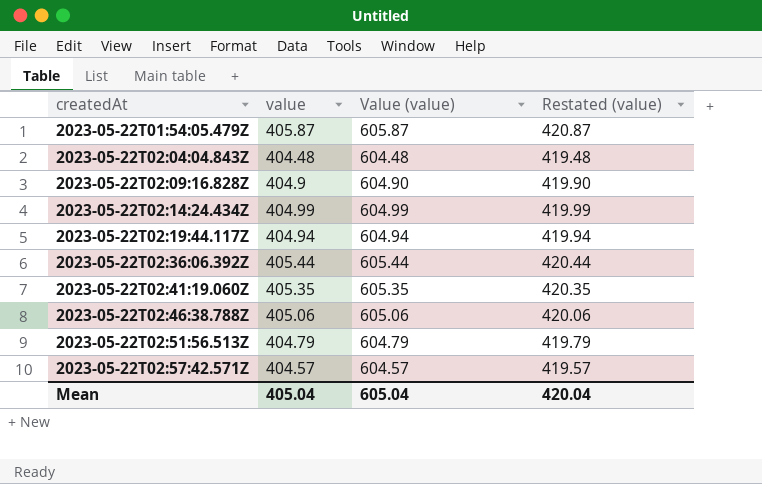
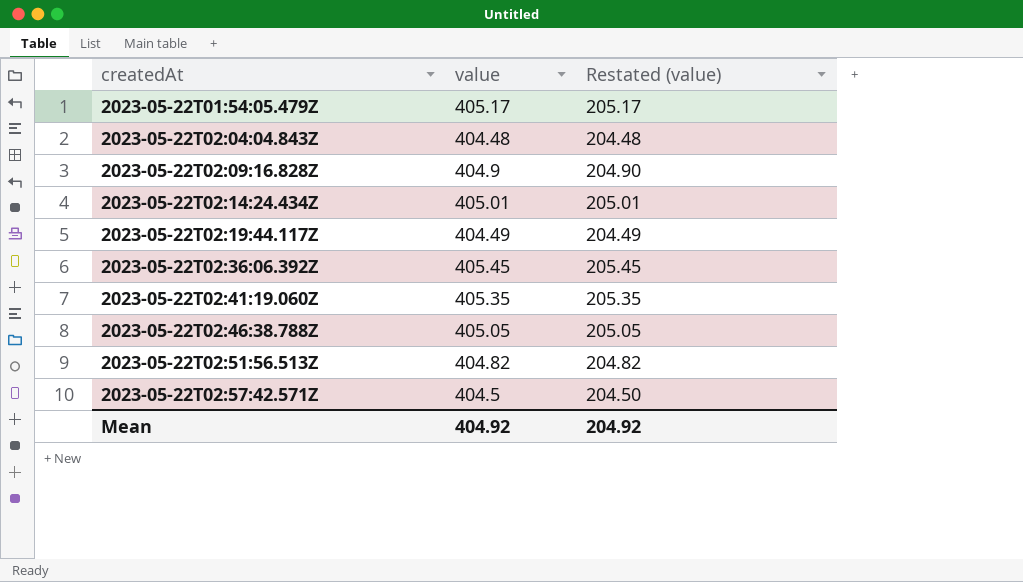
column Value (value) | formula: [value] + 200 -> none
column Restated (value) | formula: [value] + 15 -> [value] - 200
2023-05-22T01:54:05.479Z | value: 405.87 -> 405.17
2023-05-22T02:14:24.434Z | value: 404.99 -> 405.01
2023-05-22T02:19:44.117Z | value: 404.94 -> 404.49
2023-05-22T02:36:06.392Z | value: 405.44 -> 405.45
2023-05-22T02:46:38.788Z | value: 405.06 -> 405.05
2023-05-22T02:51:56.513Z | value: 404.79 -> 404.82
2023-05-22T02:57:42.571Z | value: 404.57 -> 404.5
Mean | value: 405.04 -> 404.92
Mean | Restated (value): 420.04 -> 204.92

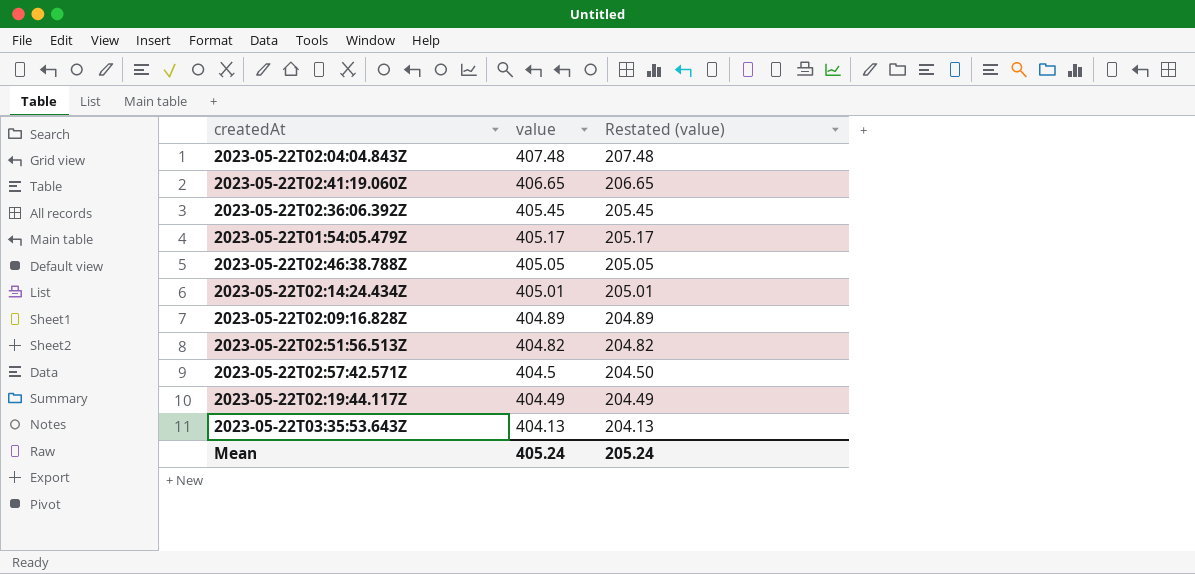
row order: createdAt ascending -> value descending
2023-05-22T02:04:04.843Z | value: 404.48 -> 407.48
2023-05-22T02:04:04.843Z | Restated (value): 204.48 -> 207.48
2023-05-22T02:41:19.060Z | value: 405.35 -> 406.65
2023-05-22T02:41:19.060Z | Restated (value): 205.35 -> 206.65
2023-05-22T02:09:16.828Z | value: 404.9 -> 404.89
2023-05-22T02:09:16.828Z | Restated (value): 204.90 -> 204.89
row 2023-05-22T03:35:53.643Z: none -> 404.13 | 204.13
Mean | value: 404.92 -> 405.24
Mean | Restated (value): 204.92 -> 205.24

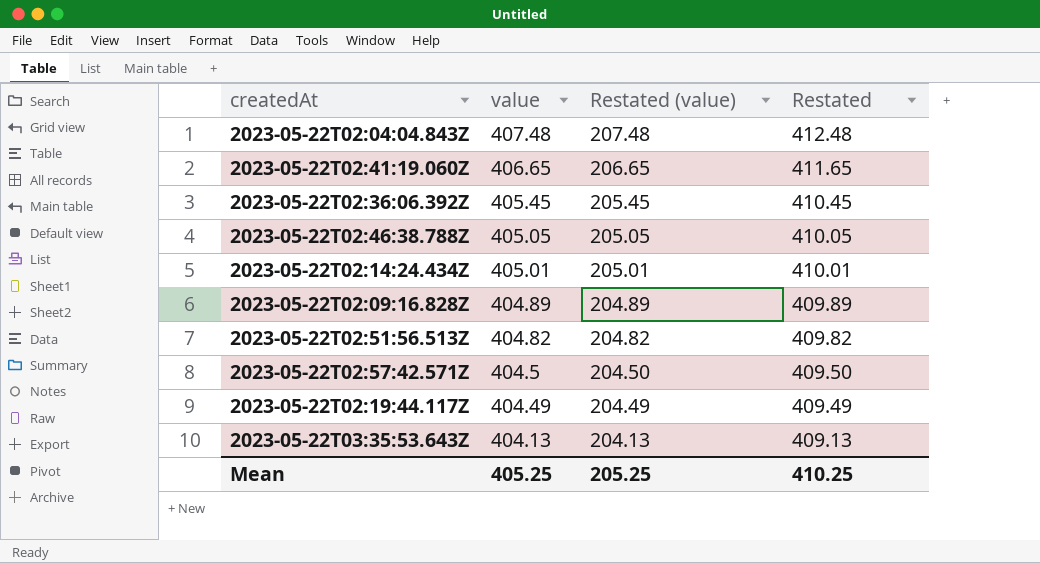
column Restated | formula: none -> [value] + 5
row 2023-05-22T01:54:05.479Z: 405.17 | 205.17 -> none
Mean | value: 405.24 -> 405.25
Mean | Restated (value): 205.24 -> 205.25

